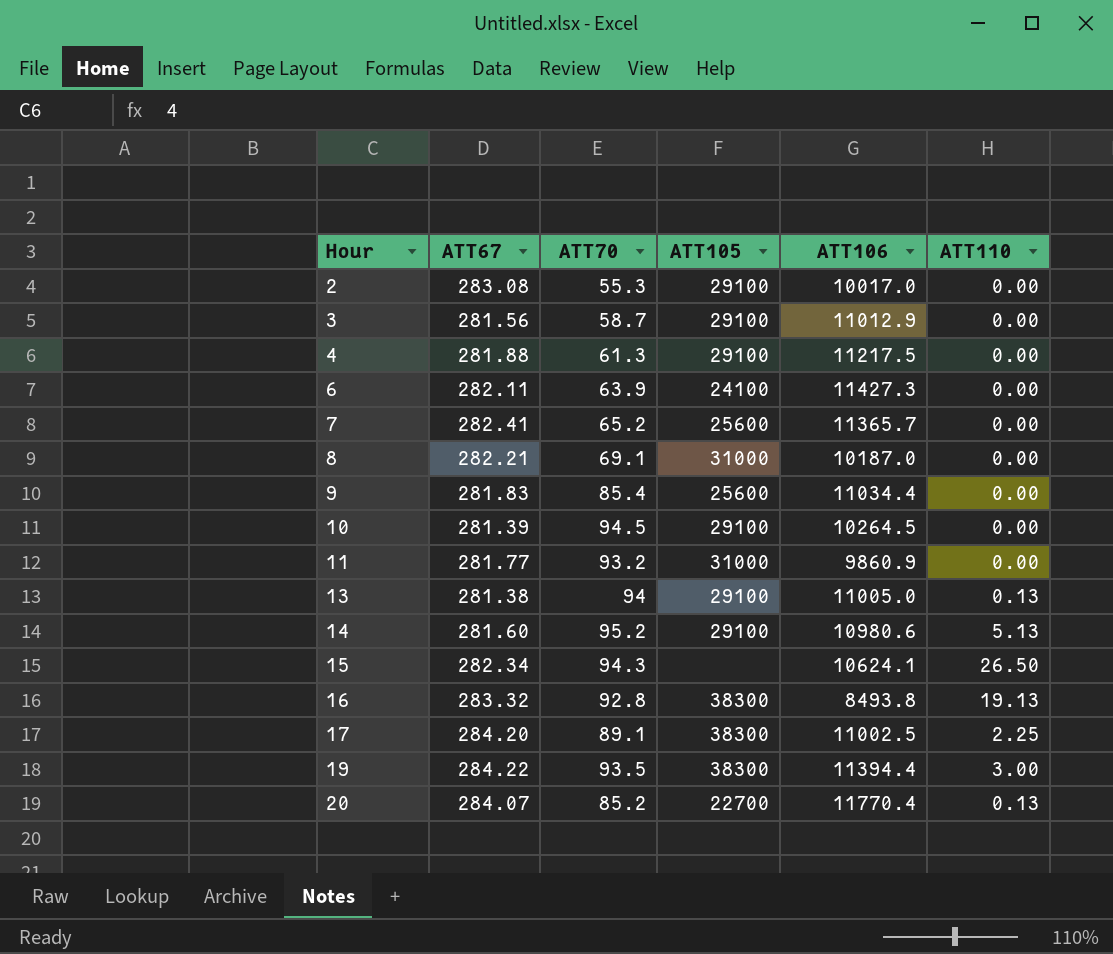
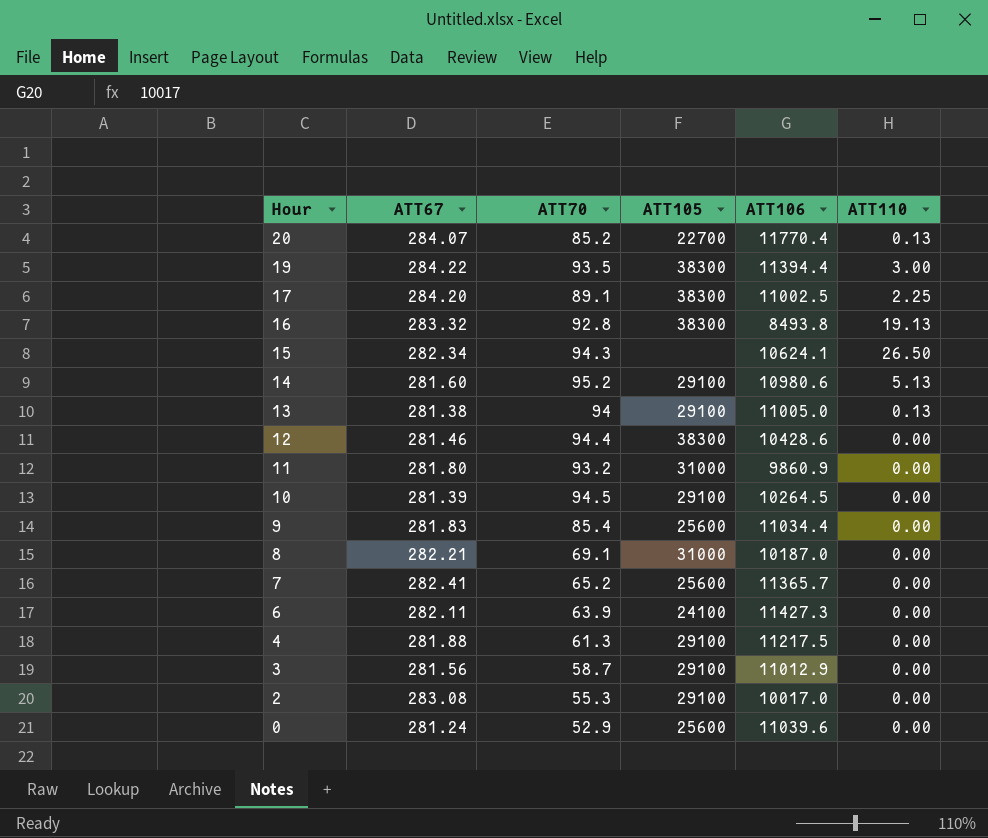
row order: Hour ascending -> Hour descending
row 12: none -> 281.46 | 94.4 | 38300 | 10428.6 | 0.00
11 | ATT67: 281.77 -> 281.80
row 0: none -> 281.24 | 52.9 | 25600 | 11039.6 | 0.00

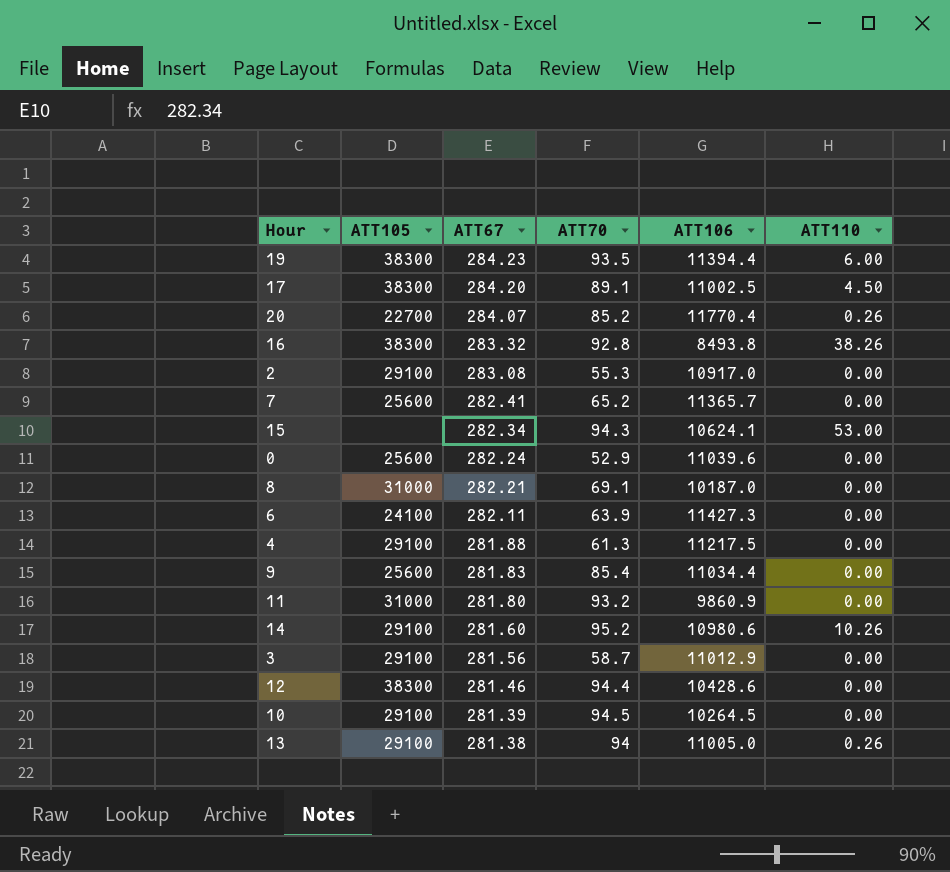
row order: Hour descending -> ATT67 descending
column ATT105 | position: 4 -> 2
19 | ATT67: 284.22 -> 284.23
19 | ATT110: 3.00 -> 6.00
17 | ATT110: 2.25 -> 4.50
20 | ATT110: 0.13 -> 0.26
16 | ATT110: 19.13 -> 38.26
2 | ATT106: 10017.0 -> 10917.0
15 | ATT110: 26.50 -> 53.00
0 | ATT67: 281.24 -> 282.24
14 | ATT110: 5.13 -> 10.26
13 | ATT110: 0.13 -> 0.26

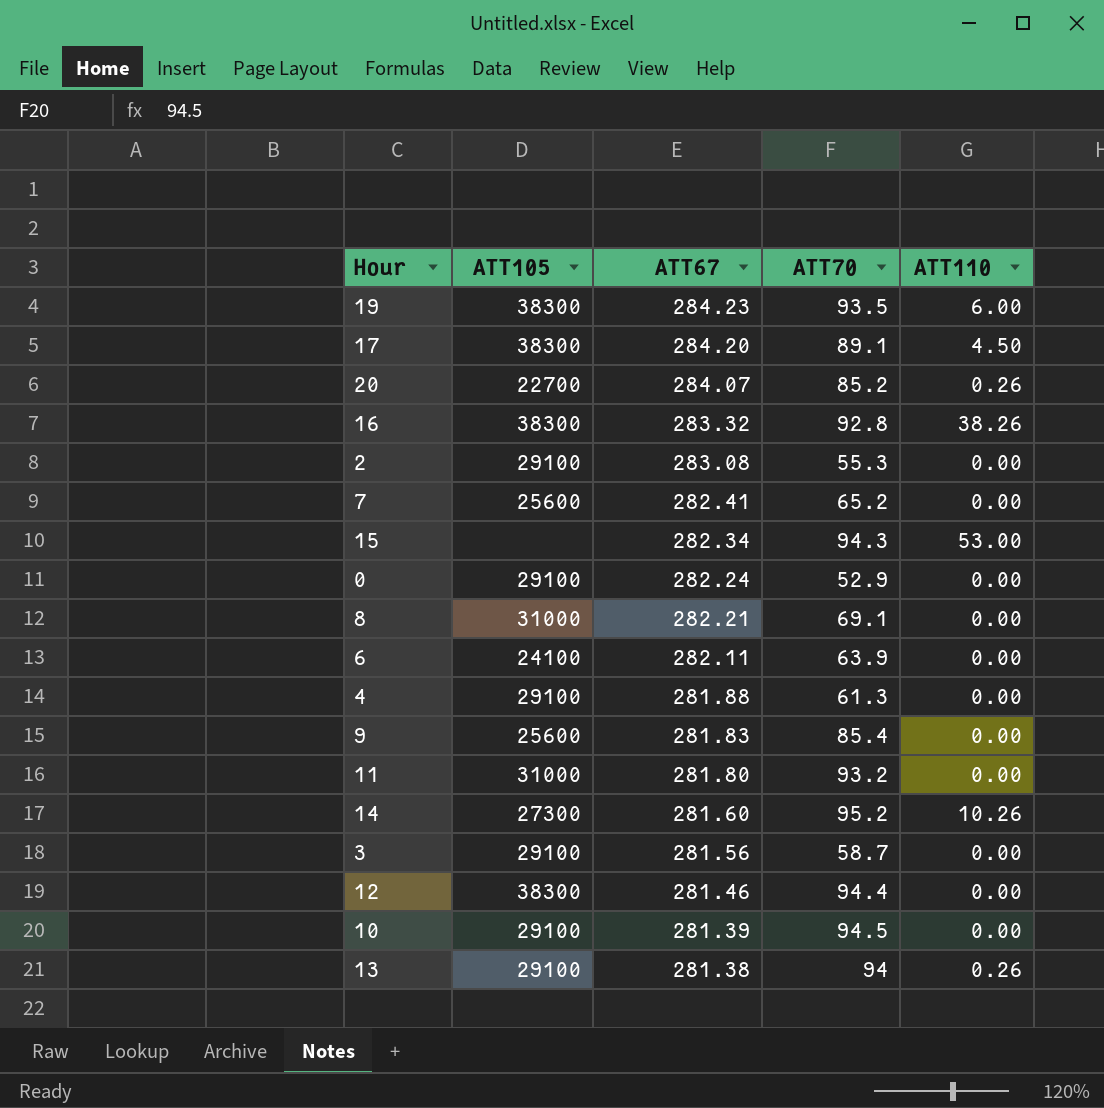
column ATT106 | position: 5 -> none
0 | ATT105: 25600 -> 29100
14 | ATT105: 29100 -> 27300

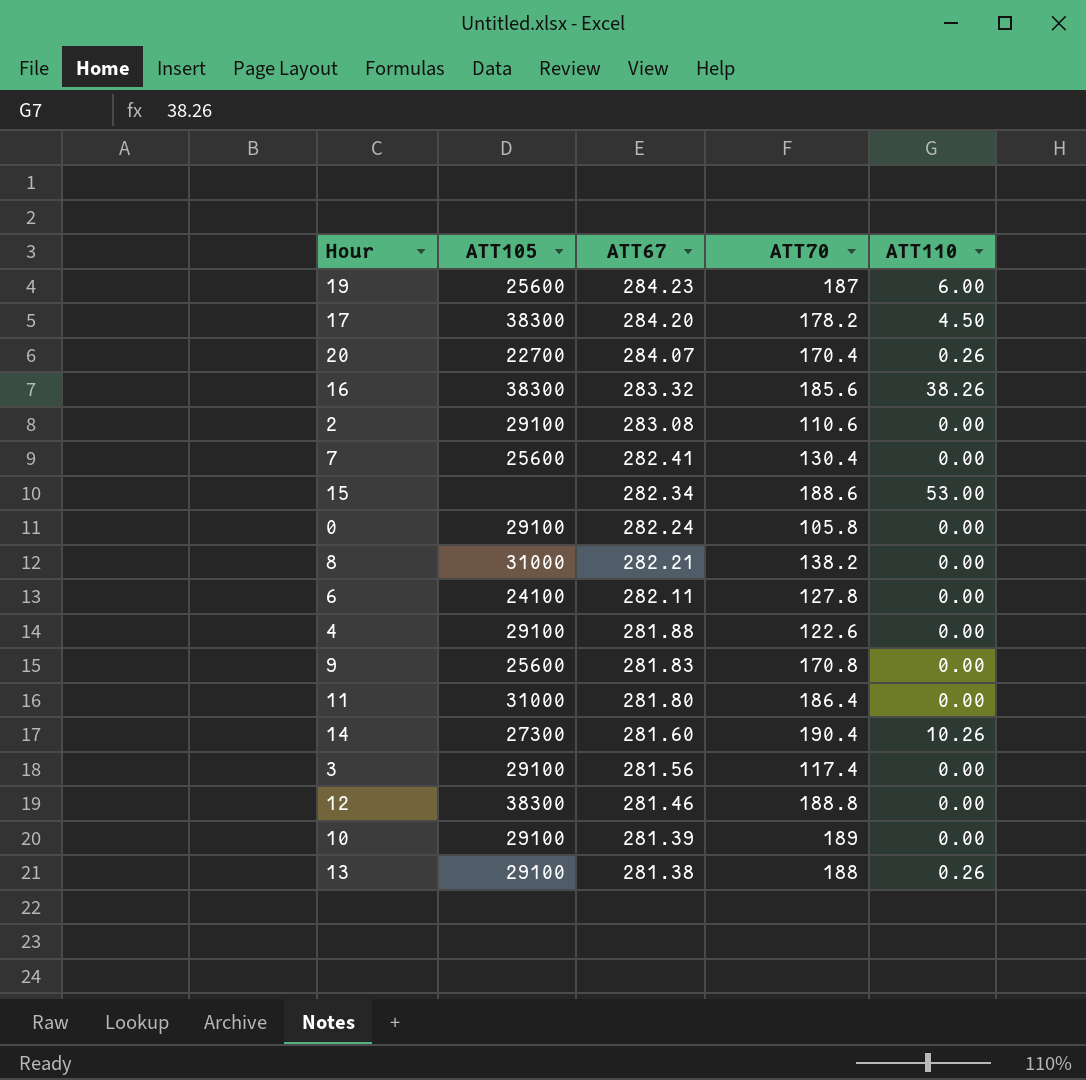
19 | ATT105: 38300 -> 25600
19 | ATT70: 93.5 -> 187
17 | ATT70: 89.1 -> 178.2
20 | ATT70: 85.2 -> 170.4
16 | ATT70: 92.8 -> 185.6
2 | ATT70: 55.3 -> 110.6
7 | ATT70: 65.2 -> 130.4
15 | ATT70: 94.3 -> 188.6
0 | ATT70: 52.9 -> 105.8
8 | ATT70: 69.1 -> 138.2
6 | ATT70: 63.9 -> 127.8
4 | ATT70: 61.3 -> 122.6
9 | ATT70: 85.4 -> 170.8
11 | ATT70: 93.2 -> 186.4
14 | ATT70: 95.2 -> 190.4
3 | ATT70: 58.7 -> 117.4
12 | ATT70: 94.4 -> 188.8
10 | ATT70: 94.5 -> 189
13 | ATT70: 94 -> 188

